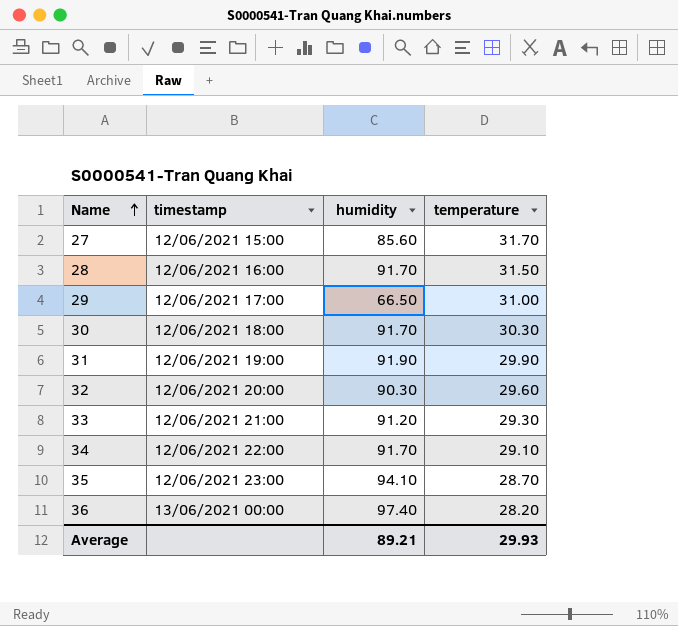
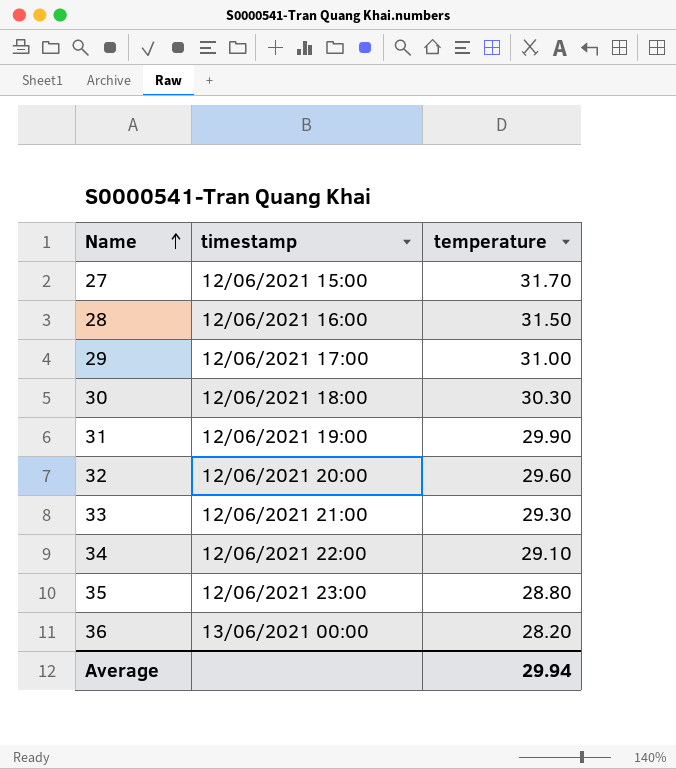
column humidity | position: 3 -> none
35 | temperature: 28.70 -> 28.80
Average | temperature: 29.93 -> 29.94

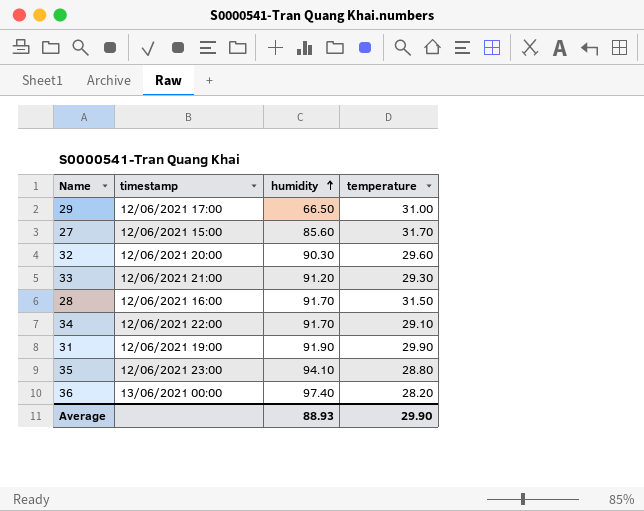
row order: Name ascending -> humidity ascending
column humidity | position: none -> 3
row 30: 12/06/2021 18:00 | 30.30 -> none
Average | temperature: 29.94 -> 29.90

